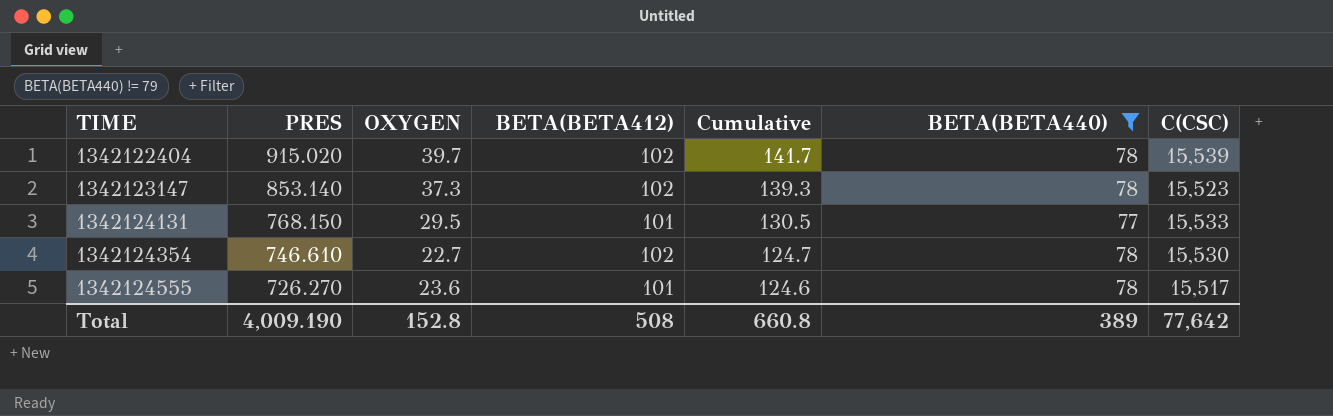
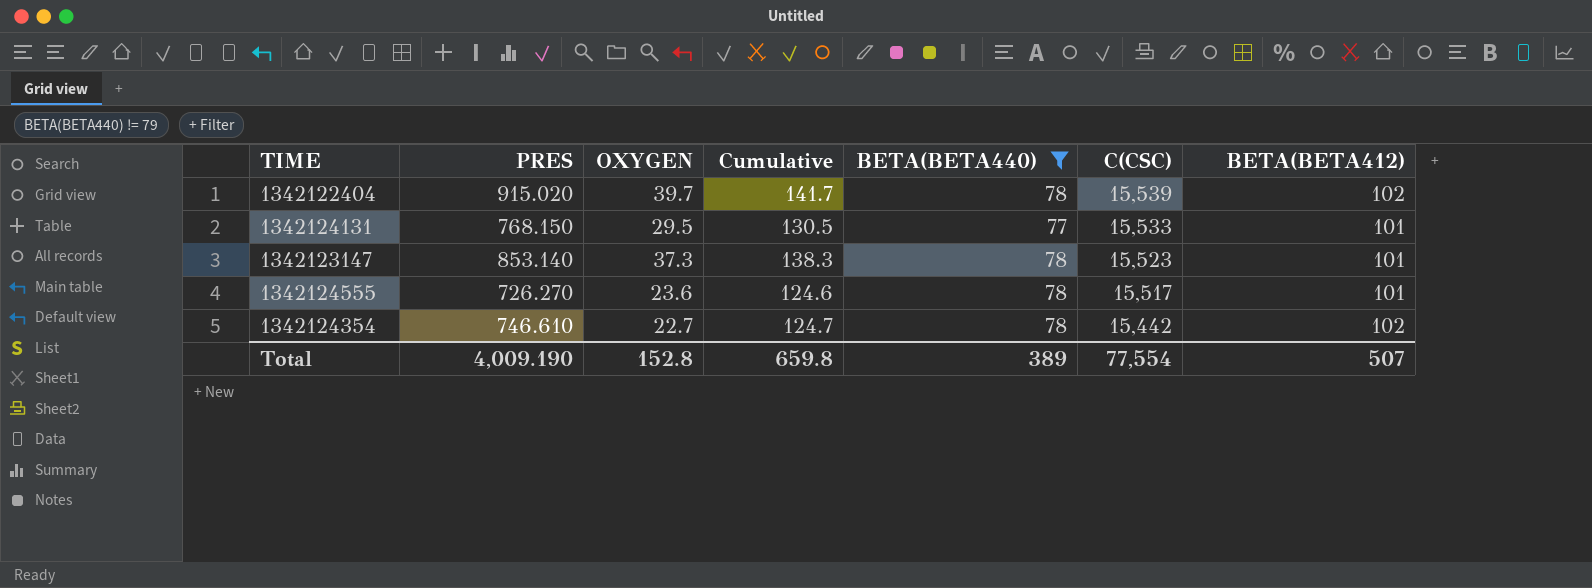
row order: TIME ascending -> C(CSC) descending
column BETA(BETA412) | position: 4 -> 7
1342123147 | Cumulative: 139.3 -> 138.3
1342123147 | BETA(BETA412): 102 -> 101
1342124354 | C(CSC): 15,530 -> 15,442
Total | Cumulative: 660.8 -> 659.8
Total | C(CSC): 77,642 -> 77,554
Total | BETA(BETA412): 508 -> 507

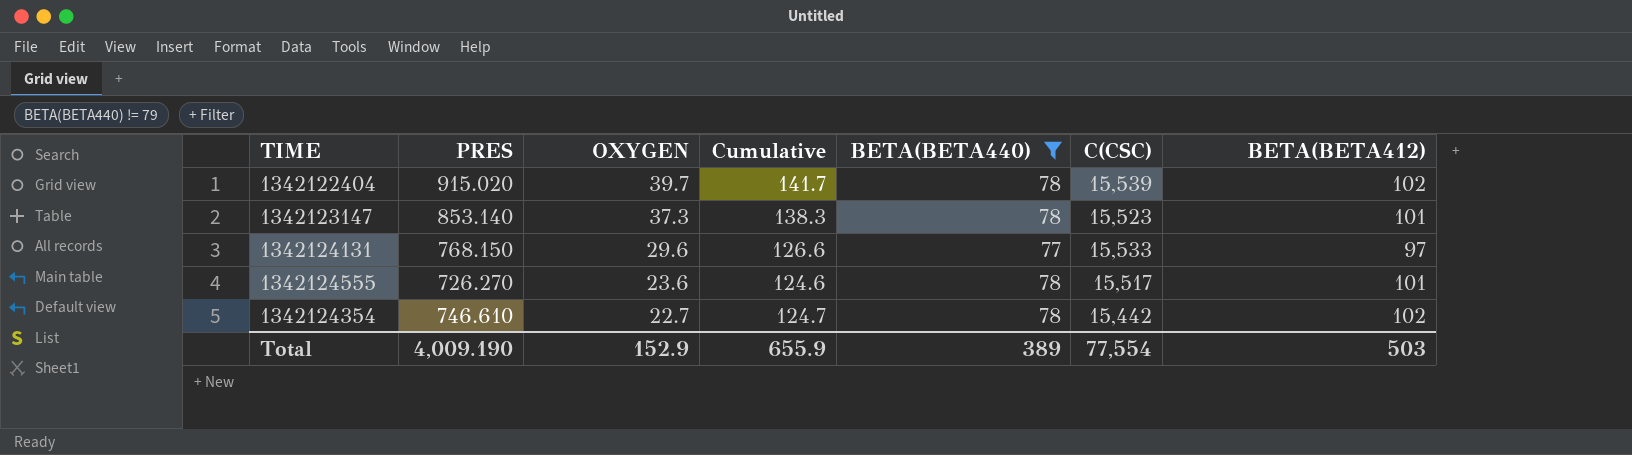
row order: C(CSC) descending -> OXYGEN descending
1342124131 | OXYGEN: 29.5 -> 29.6
1342124131 | Cumulative: 130.5 -> 126.6
1342124131 | BETA(BETA412): 101 -> 97
Total | OXYGEN: 152.8 -> 152.9
Total | Cumulative: 659.8 -> 655.9
Total | BETA(BETA412): 507 -> 503

